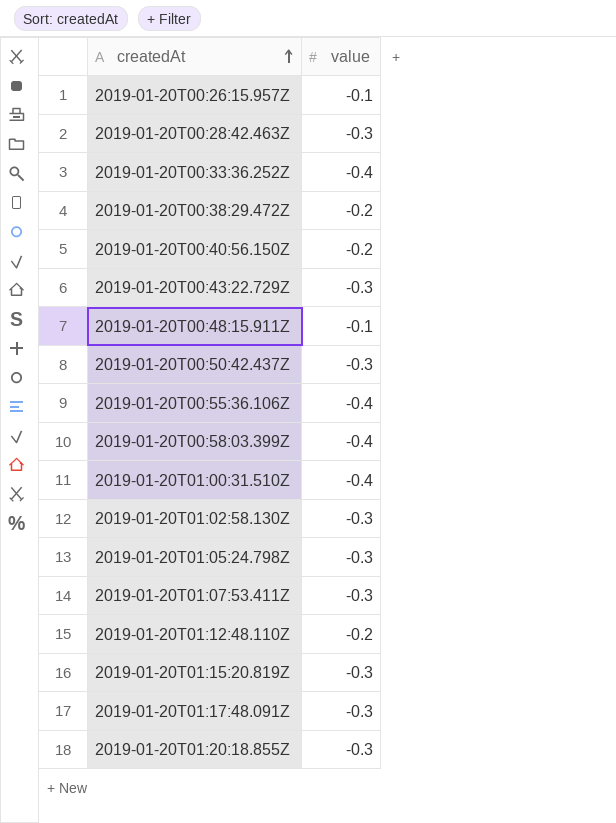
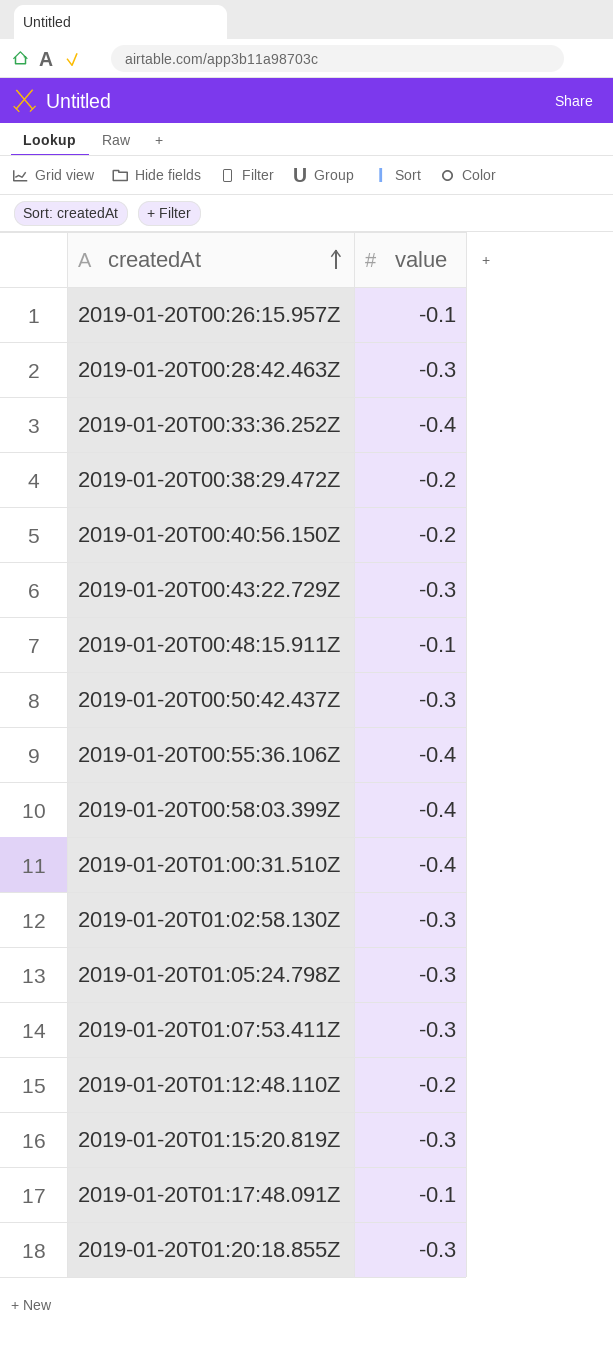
2019-01-20T01:17:48.091Z | value: -0.3 -> -0.1

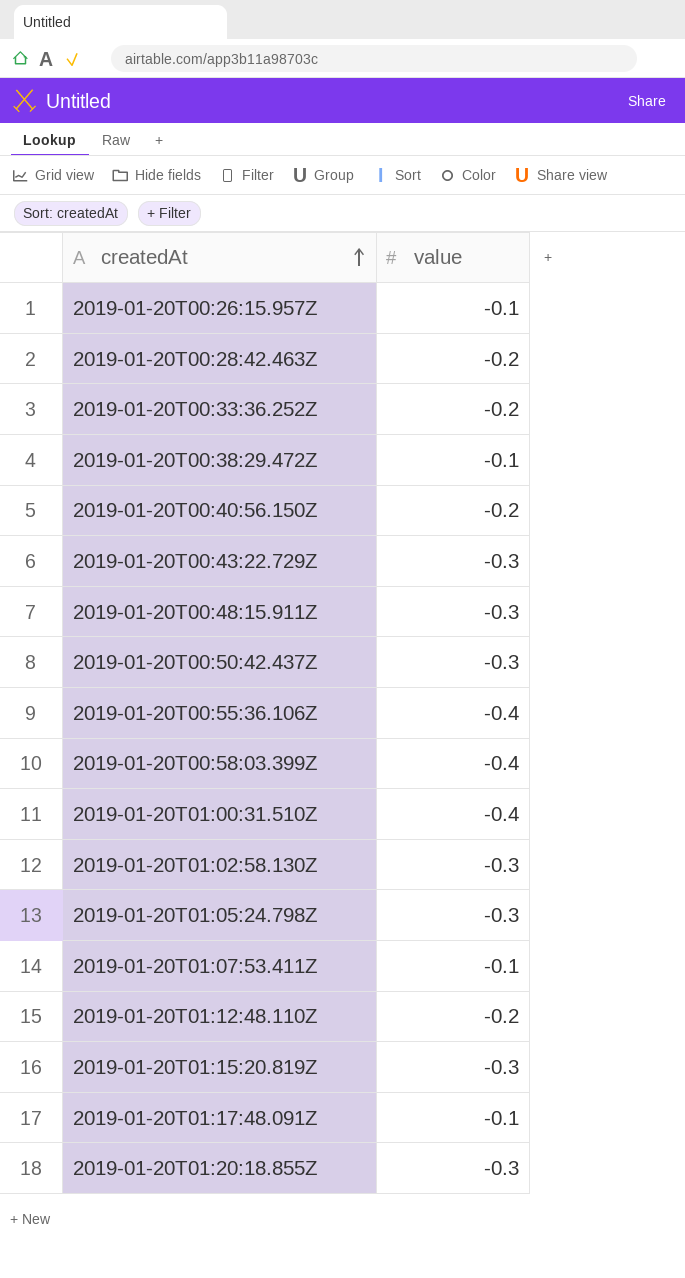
2019-01-20T00:28:42.463Z | value: -0.3 -> -0.2
2019-01-20T00:33:36.252Z | value: -0.4 -> -0.2
2019-01-20T00:38:29.472Z | value: -0.2 -> -0.1
2019-01-20T00:48:15.911Z | value: -0.1 -> -0.3
2019-01-20T01:07:53.411Z | value: -0.3 -> -0.1

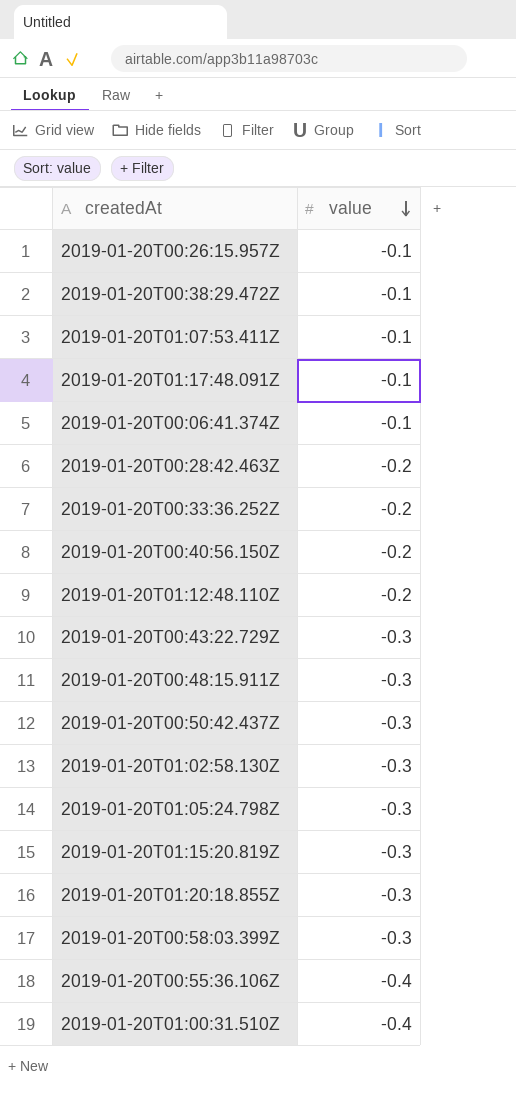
row order: createdAt ascending -> value descending
row 2019-01-20T00:06:41.374Z: none -> -0.1
2019-01-20T00:58:03.399Z | value: -0.4 -> -0.3

